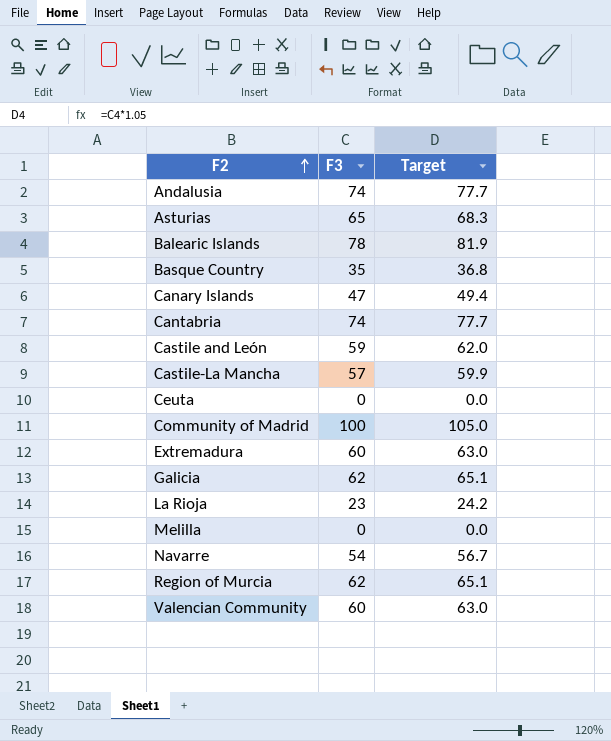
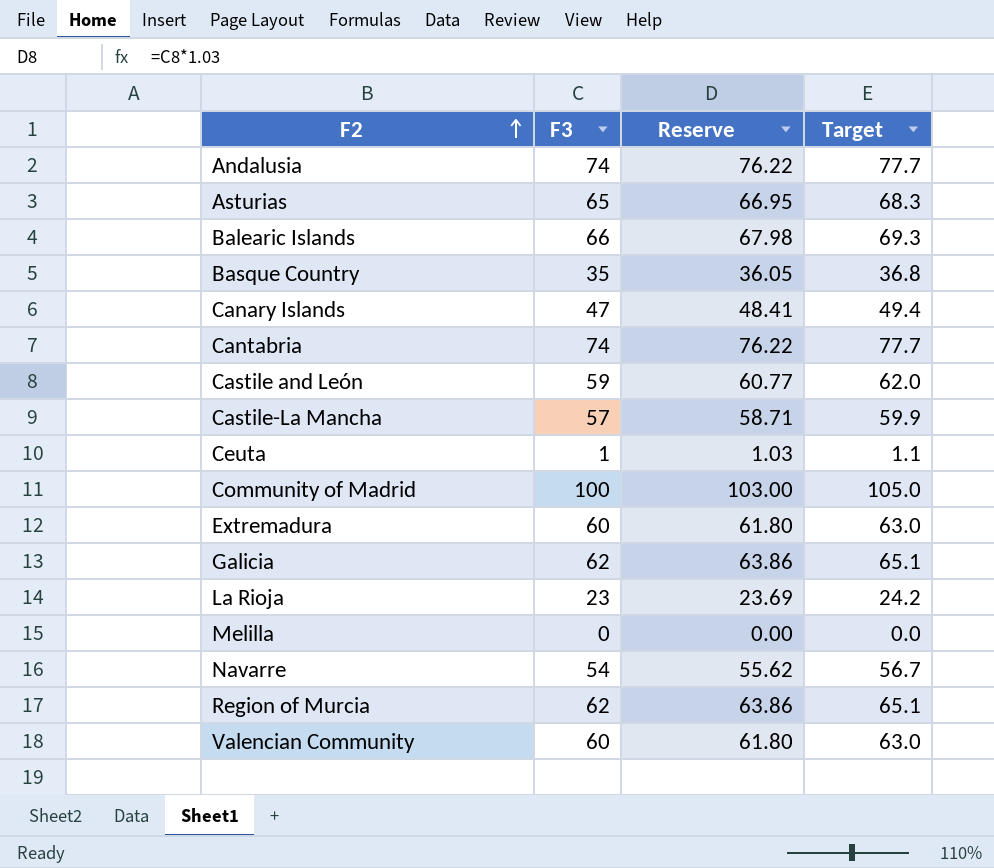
column Reserve | formula: none -> [F3] * 1.03
Balearic Islands | F3: 78 -> 66
Balearic Islands | Target: 81.9 -> 69.3
Ceuta | F3: 0 -> 1
Ceuta | Target: 0.0 -> 1.1

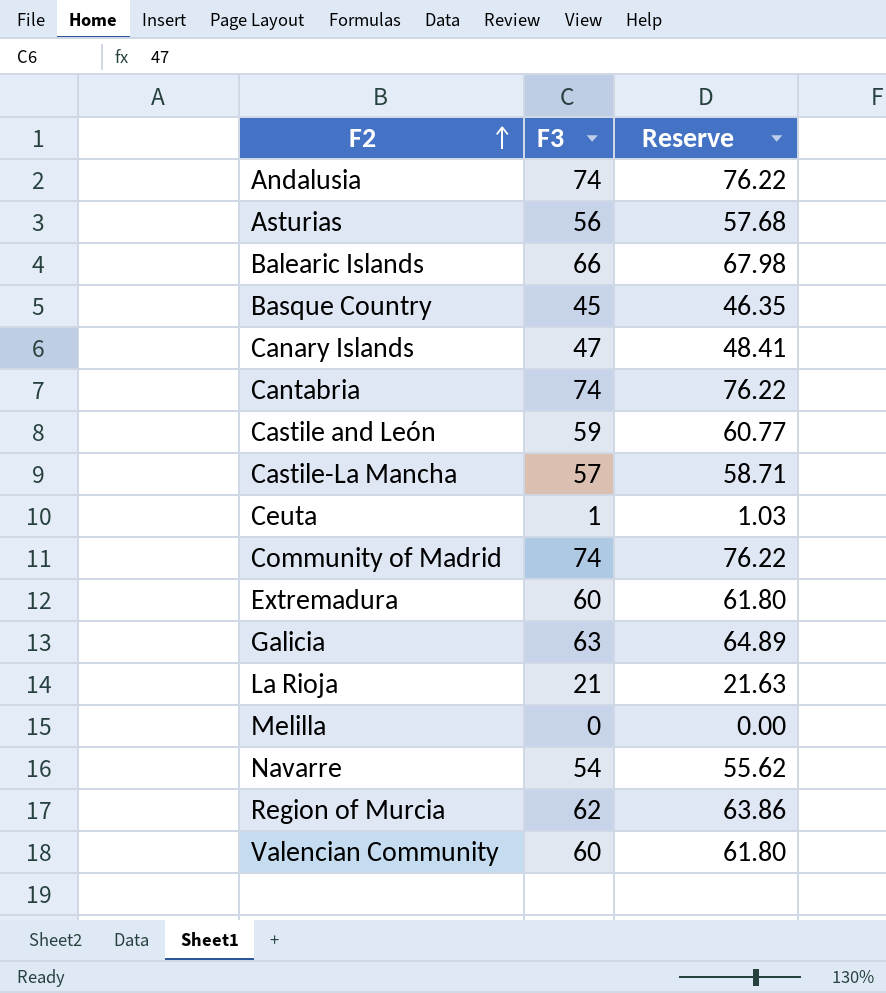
column Target | formula: [F3] * 1.05 -> none
Asturias | F3: 65 -> 56
Asturias | Reserve: 66.95 -> 57.68
Basque Country | F3: 35 -> 45
Basque Country | Reserve: 36.05 -> 46.35
Community of Madrid | F3: 100 -> 74
Community of Madrid | Reserve: 103.00 -> 76.22
Galicia | F3: 62 -> 63
Galicia | Reserve: 63.86 -> 64.89
La Rioja | F3: 23 -> 21
La Rioja | Reserve: 23.69 -> 21.63

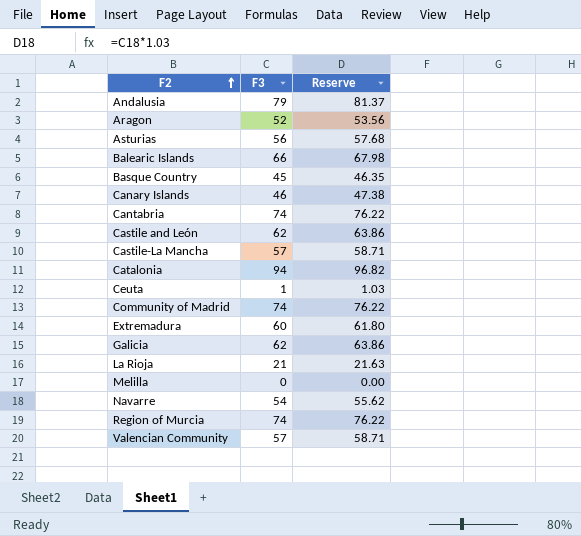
Andalusia | F3: 74 -> 79
Andalusia | Reserve: 76.22 -> 81.37
row Aragon: none -> 52 | 53.56
Canary Islands | F3: 47 -> 46
Canary Islands | Reserve: 48.41 -> 47.38
Castile and León | F3: 59 -> 62
Castile and León | Reserve: 60.77 -> 63.86
row Catalonia: none -> 94 | 96.82
Galicia | F3: 63 -> 62
Galicia | Reserve: 64.89 -> 63.86
Region of Murcia | F3: 62 -> 74
Region of Murcia | Reserve: 63.86 -> 76.22
Valencian Community | F3: 60 -> 57
Valencian Community | Reserve: 61.80 -> 58.71

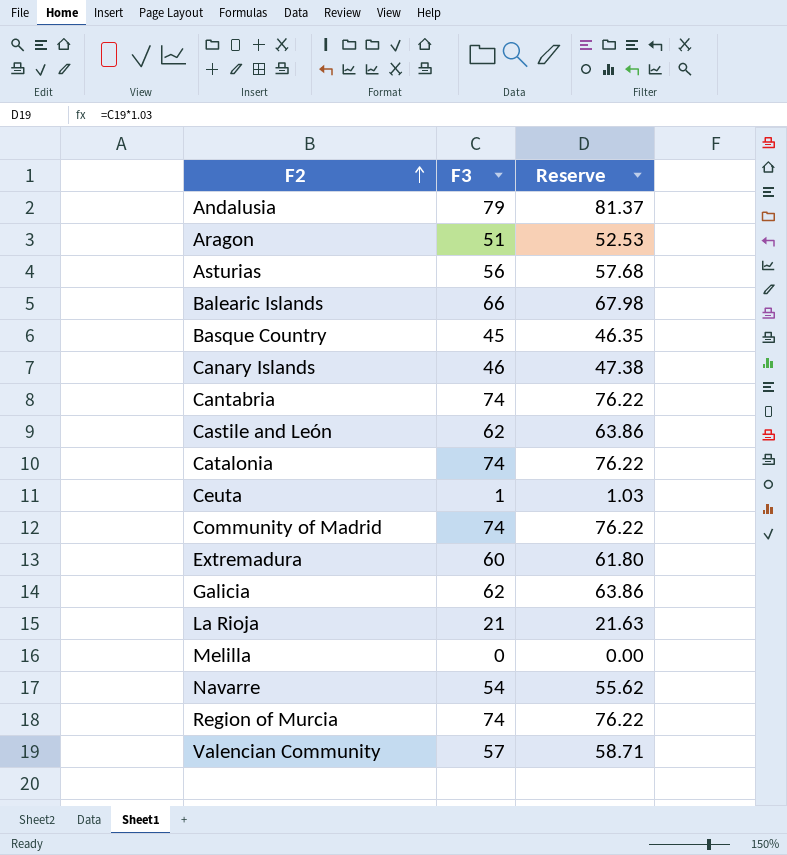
row Castile-La Mancha: 57 | 58.71 -> none
Aragon | F3: 52 -> 51
Aragon | Reserve: 53.56 -> 52.53
Catalonia | F3: 94 -> 74
Catalonia | Reserve: 96.82 -> 76.22

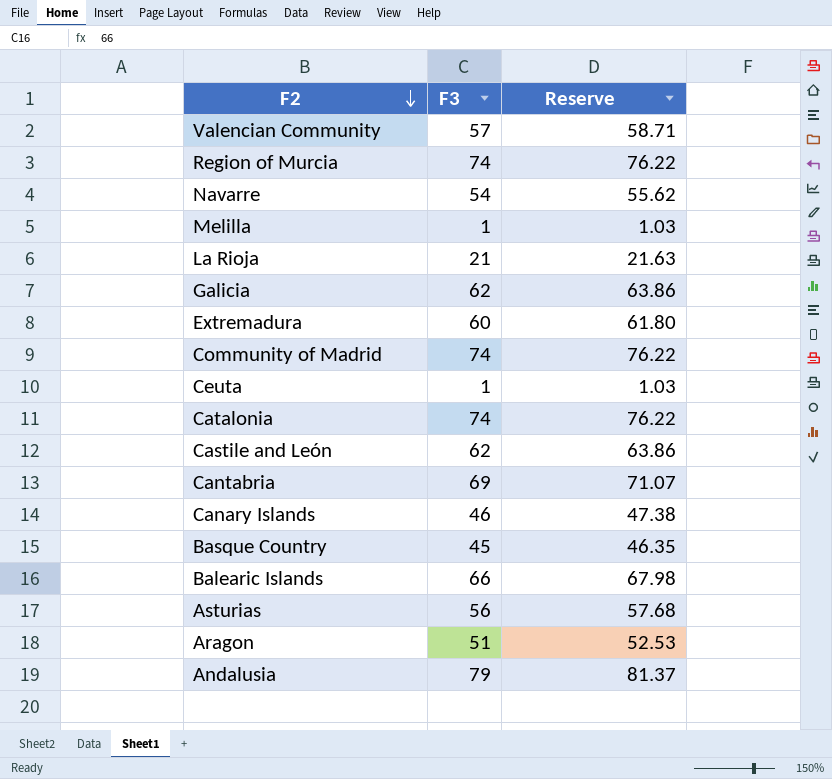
row order: F2 ascending -> F2 descending
Melilla | F3: 0 -> 1
Melilla | Reserve: 0.00 -> 1.03
Cantabria | F3: 74 -> 69
Cantabria | Reserve: 76.22 -> 71.07

